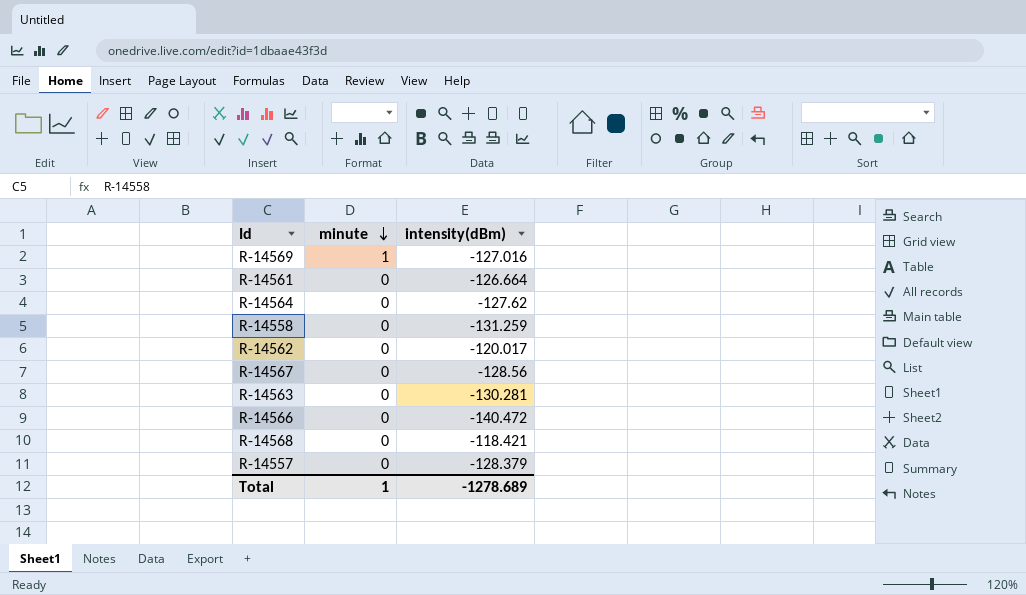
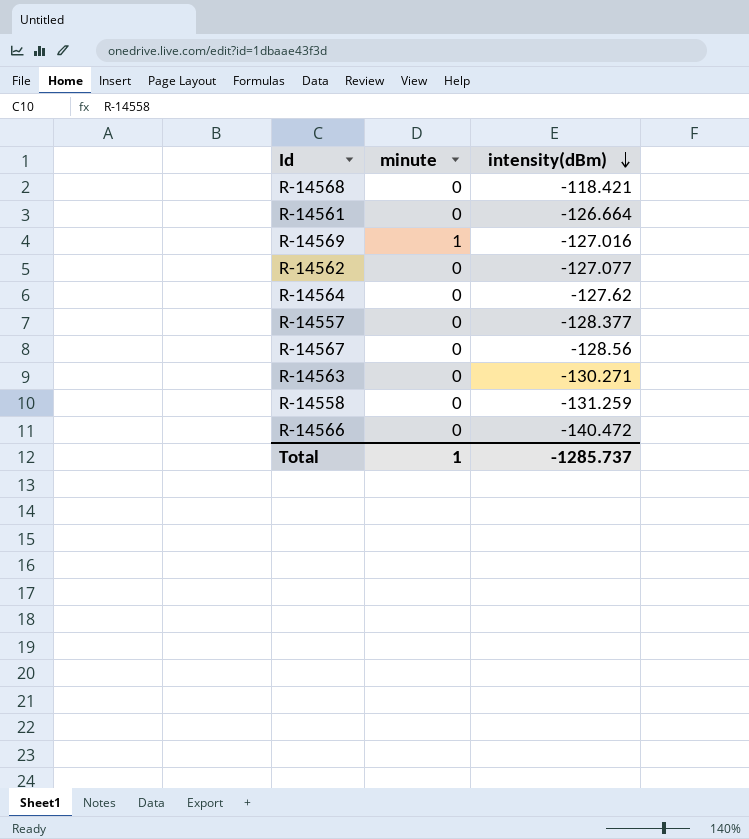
row order: minute descending -> intensity(dBm) descending
R-14562 | intensity(dBm): -120.017 -> -127.077
R-14557 | intensity(dBm): -128.379 -> -128.377
R-14563 | intensity(dBm): -130.281 -> -130.271
Total | intensity(dBm): -1278.689 -> -1285.737

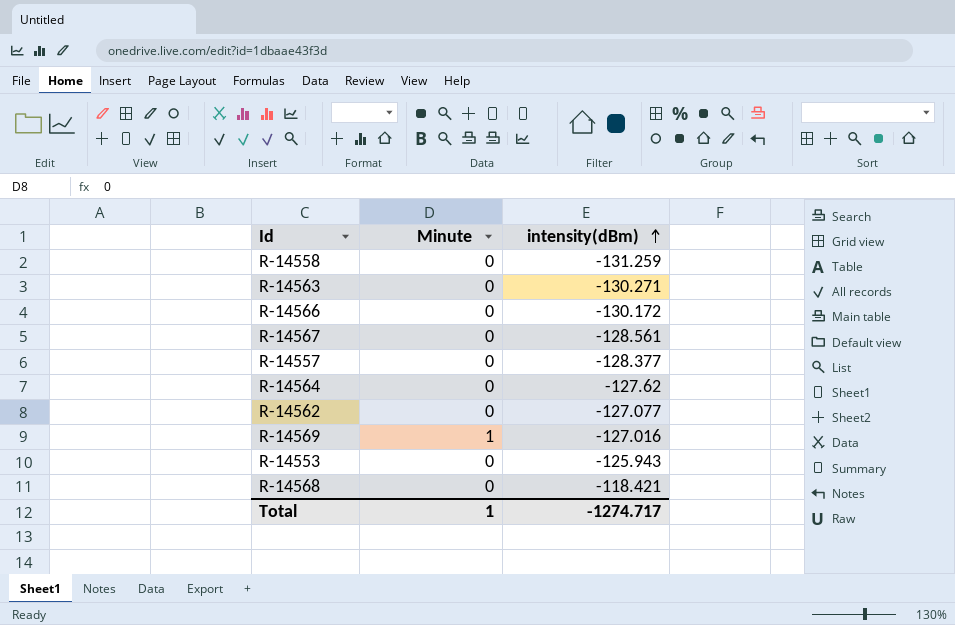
row order: intensity(dBm) descending -> intensity(dBm) ascending
column name: minute -> Minute
row R-14561: 0 | -126.664 -> none
R-14566 | intensity(dBm): -140.472 -> -130.172
R-14567 | intensity(dBm): -128.56 -> -128.561
row R-14553: none -> 0 | -125.943
Total | intensity(dBm): -1285.737 -> -1274.717

